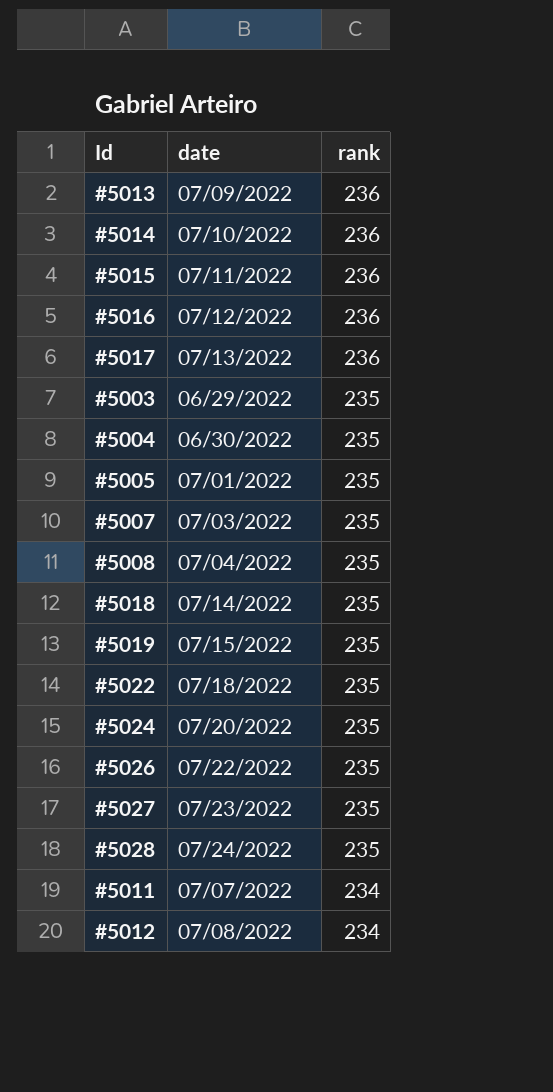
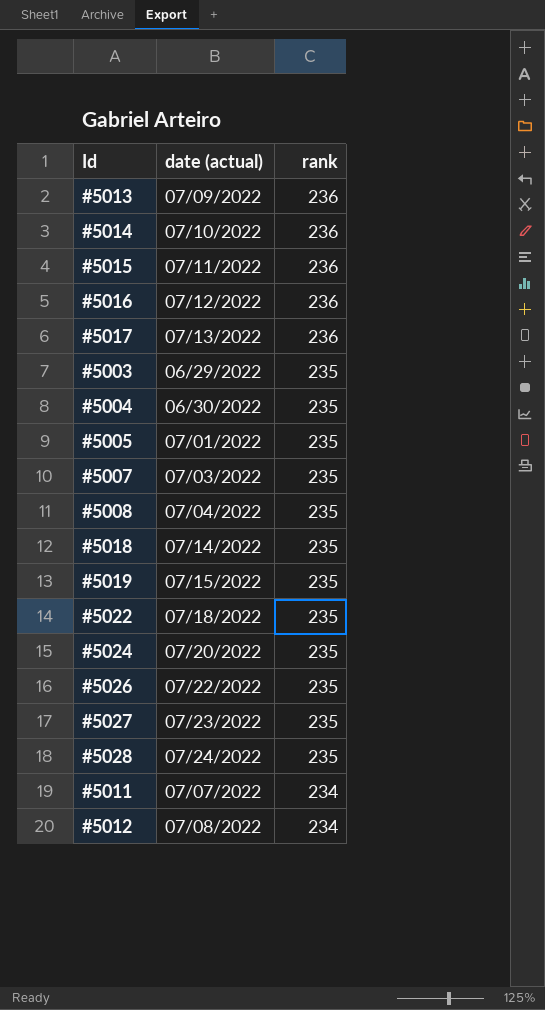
column name: date -> date (actual)

